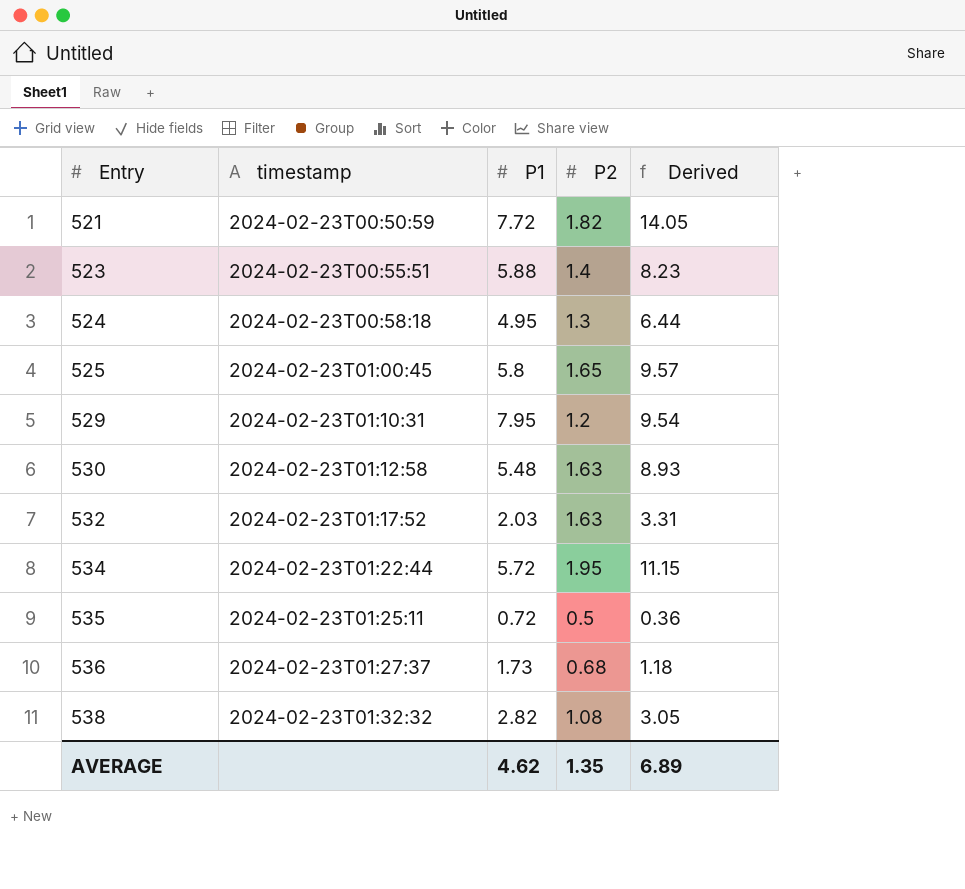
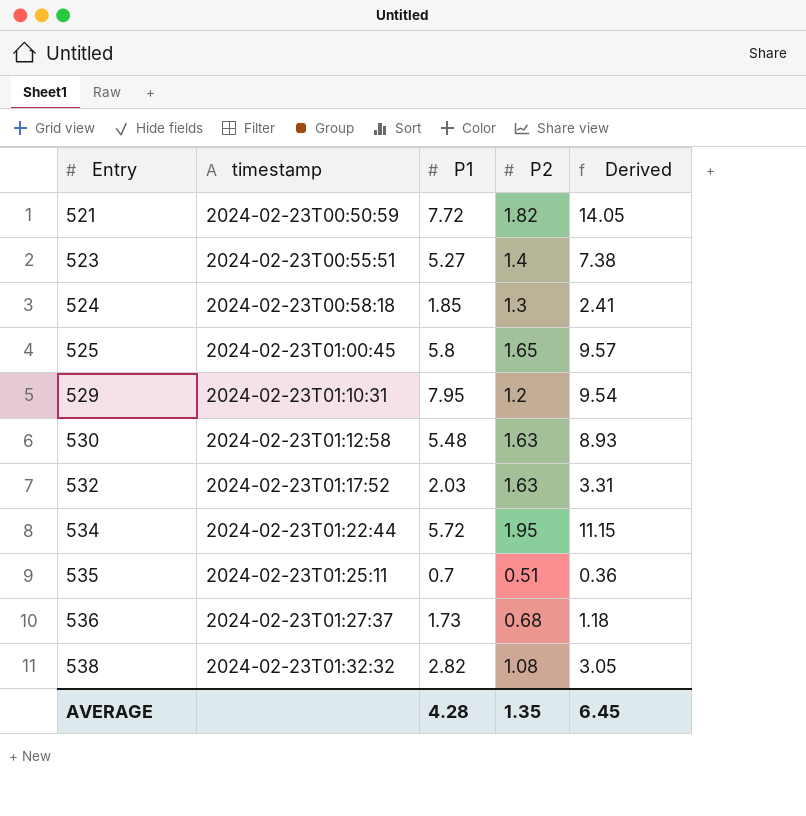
523 | P1: 5.88 -> 5.27
523 | Derived: 8.23 -> 7.38
524 | P1: 4.95 -> 1.85
524 | Derived: 6.44 -> 2.41
535 | P1: 0.72 -> 0.7
535 | P2: 0.5 -> 0.51
AVERAGE | P1: 4.62 -> 4.28
AVERAGE | Derived: 6.89 -> 6.45

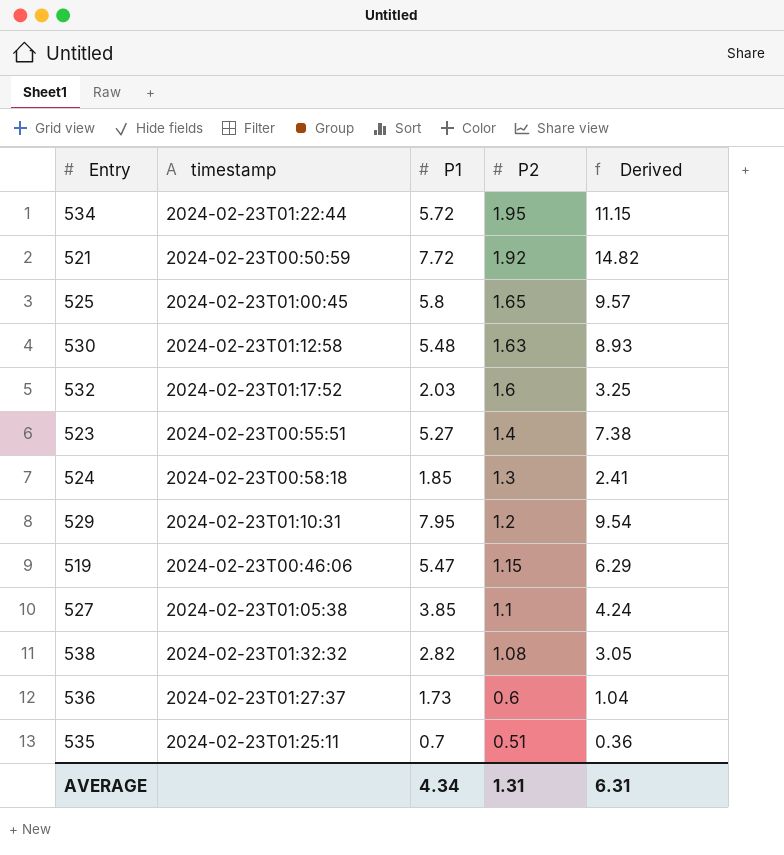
row order: Entry ascending -> P2 descending
521 | P2: 1.82 -> 1.92
521 | Derived: 14.05 -> 14.82
532 | P2: 1.63 -> 1.6
532 | Derived: 3.31 -> 3.25
row 519: none -> 2024-02-23T00:46:06 | 5.47 | 1.15 | 6.29
row 527: none -> 2024-02-23T01:05:38 | 3.85 | 1.1 | 4.24
536 | P2: 0.68 -> 0.6
536 | Derived: 1.18 -> 1.04
AVERAGE | P1: 4.28 -> 4.34
AVERAGE | P2: 1.35 -> 1.31
AVERAGE | Derived: 6.45 -> 6.31

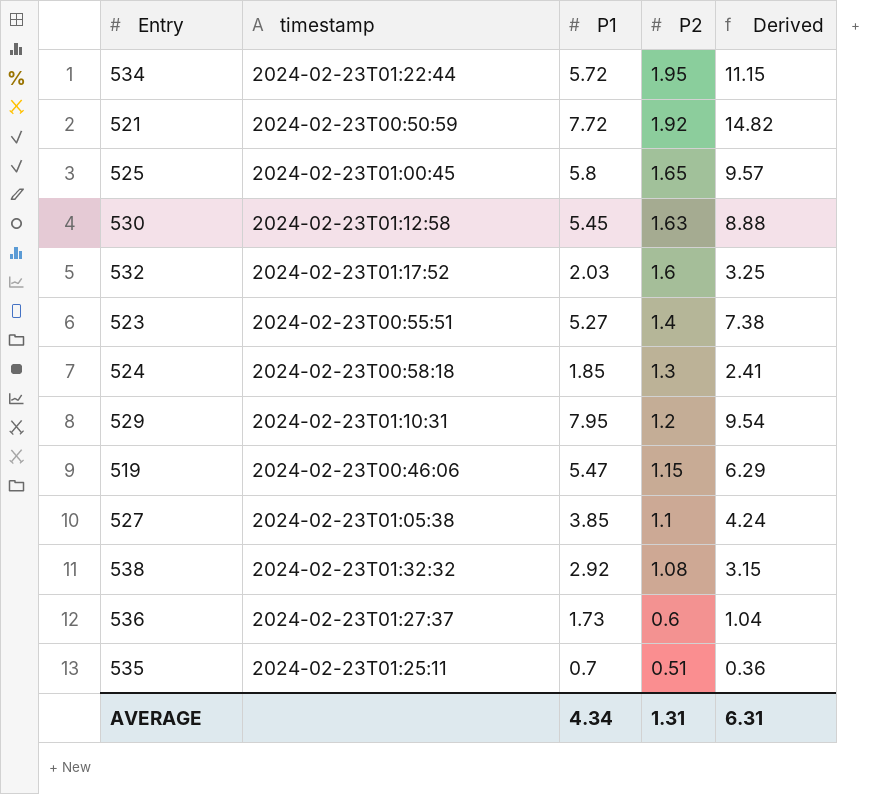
530 | P1: 5.48 -> 5.45
530 | Derived: 8.93 -> 8.88
538 | P1: 2.82 -> 2.92
538 | Derived: 3.05 -> 3.15

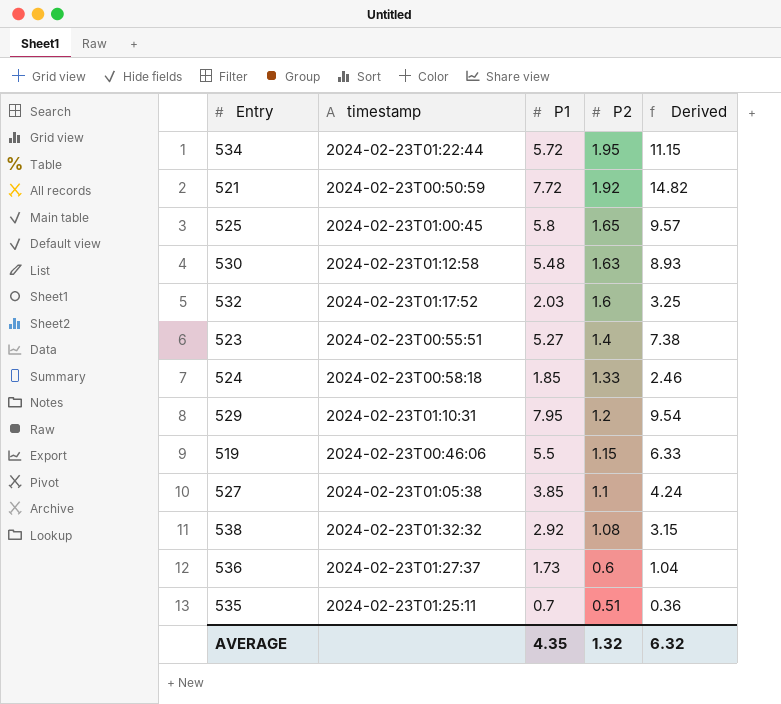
530 | P1: 5.45 -> 5.48
530 | Derived: 8.88 -> 8.93
524 | P2: 1.3 -> 1.33
524 | Derived: 2.41 -> 2.46
519 | P1: 5.47 -> 5.5
519 | Derived: 6.29 -> 6.33
AVERAGE | P1: 4.34 -> 4.35
AVERAGE | P2: 1.31 -> 1.32
AVERAGE | Derived: 6.31 -> 6.32

